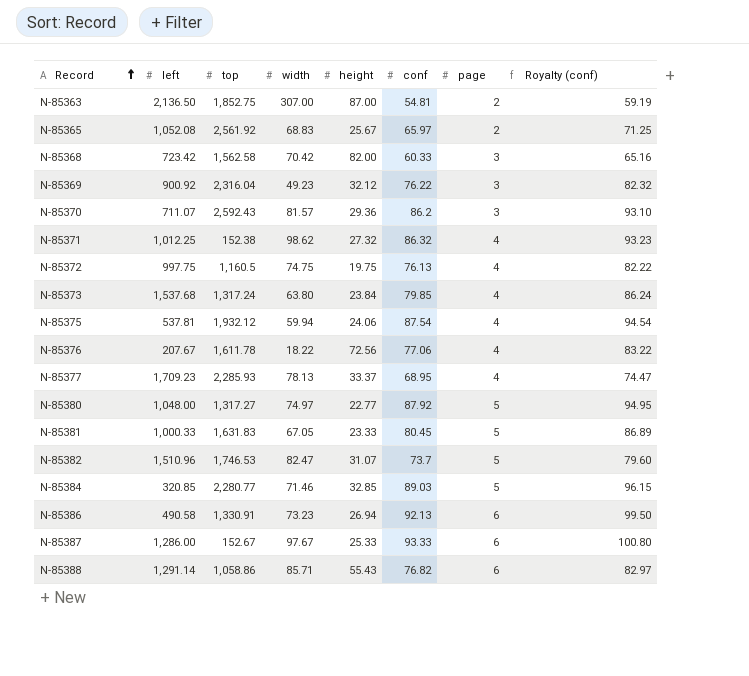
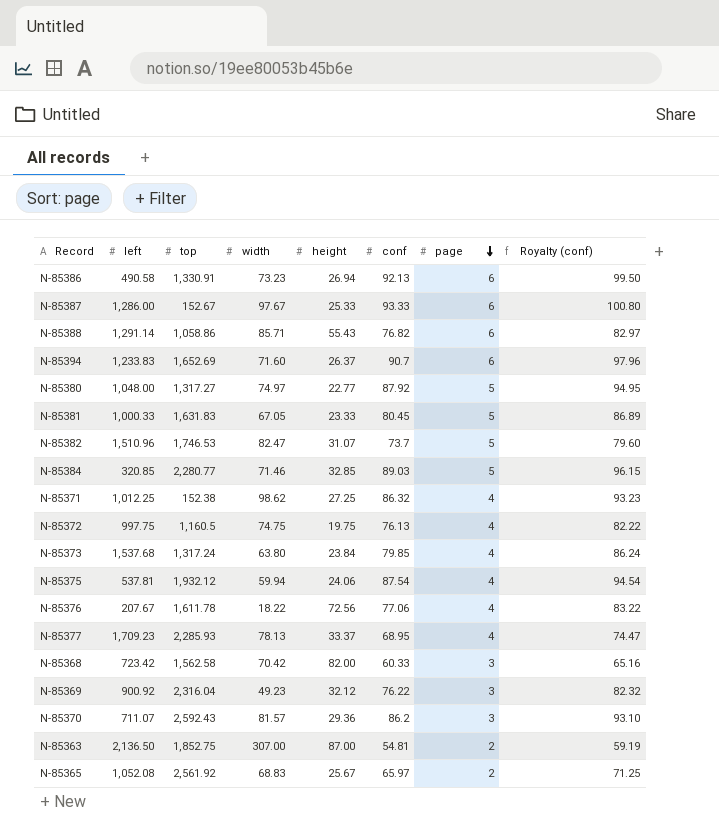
row order: Record ascending -> page descending
row N-85394: none -> 1,233.83 | 1,652.69 | 71.60 | 26.37 | 90.7 | 6 | 97.96
N-85371 | height: 27.32 -> 27.25

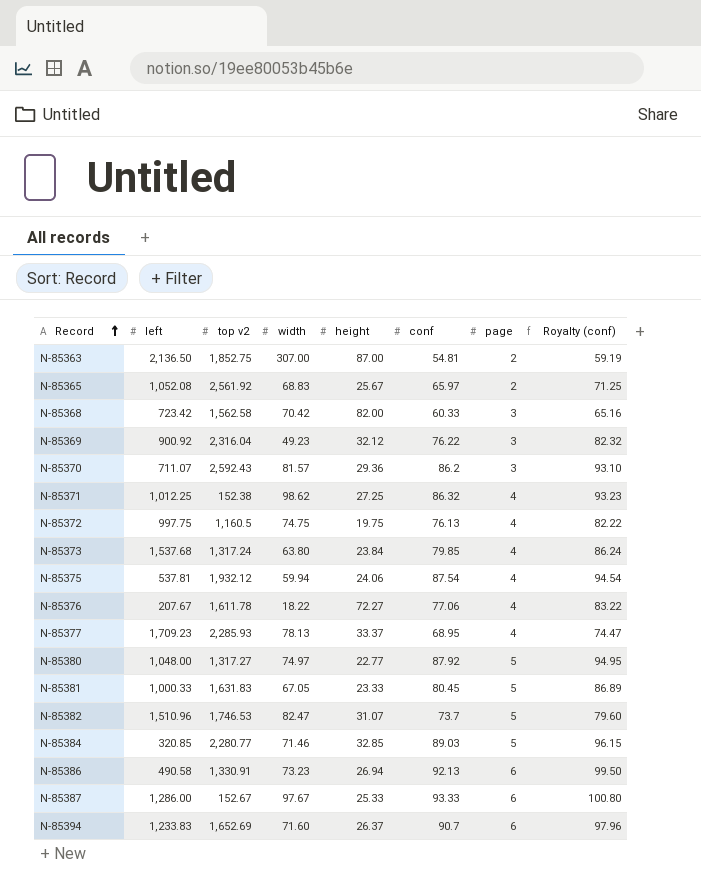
row order: page descending -> Record ascending
column name: top -> top v2
row N-85388: 1,291.14 | 1,058.86 | 85.71 | 55.43 | 76.82 | 6 | 82.97 -> none
N-85376 | height: 72.56 -> 72.27

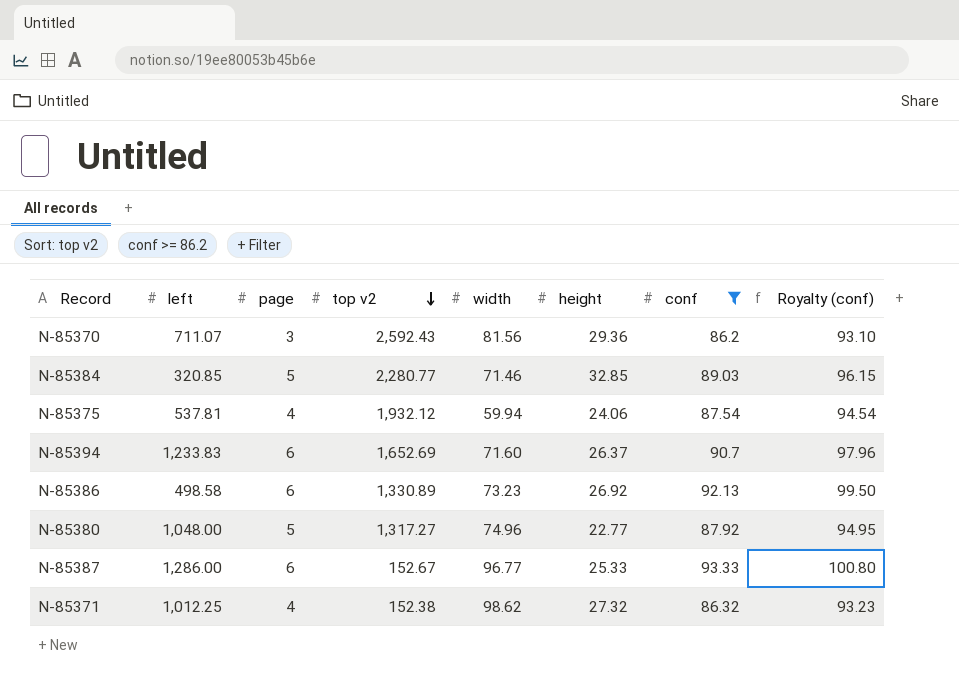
filter: none -> conf >= 86.2
row order: Record ascending -> top v2 descending
column page | position: 7 -> 3
N-85370 | width: 81.57 -> 81.56
N-85386 | left: 490.58 -> 498.58
N-85386 | top v2: 1,330.91 -> 1,330.89
N-85386 | height: 26.94 -> 26.92
N-85380 | width: 74.97 -> 74.96
N-85387 | width: 97.67 -> 96.77
N-85371 | height: 27.25 -> 27.32

